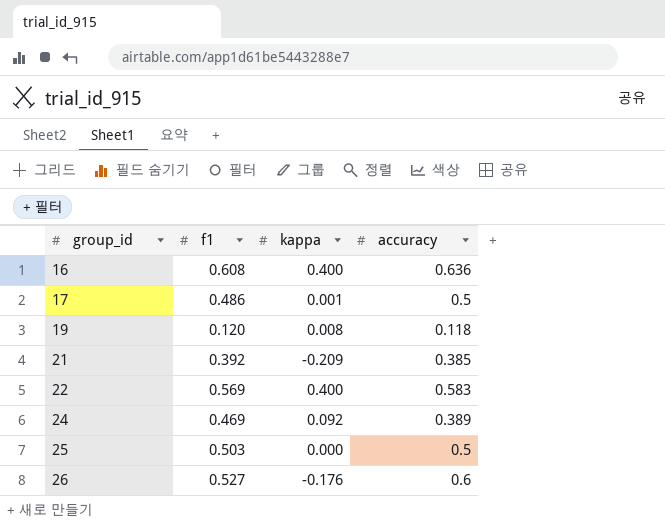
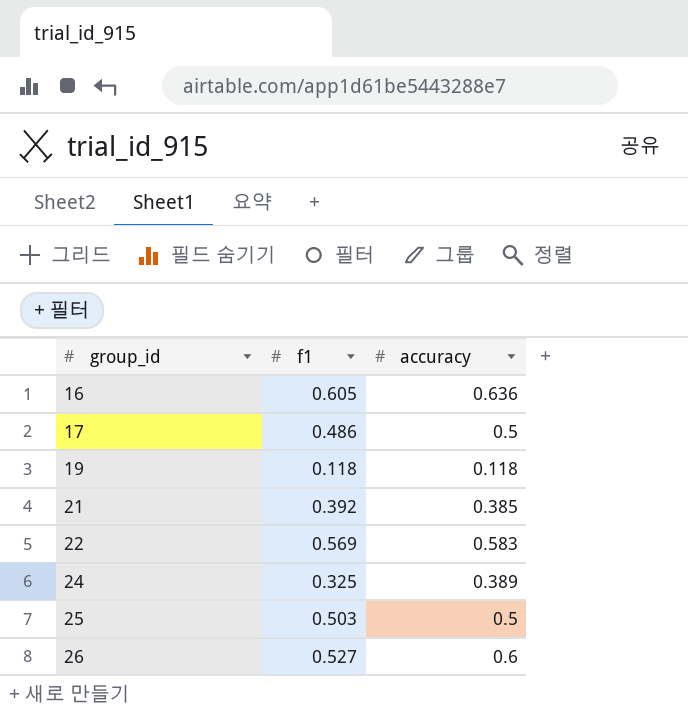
column kappa | position: 3 -> none
16 | f1: 0.608 -> 0.605
19 | f1: 0.120 -> 0.118
24 | f1: 0.469 -> 0.325

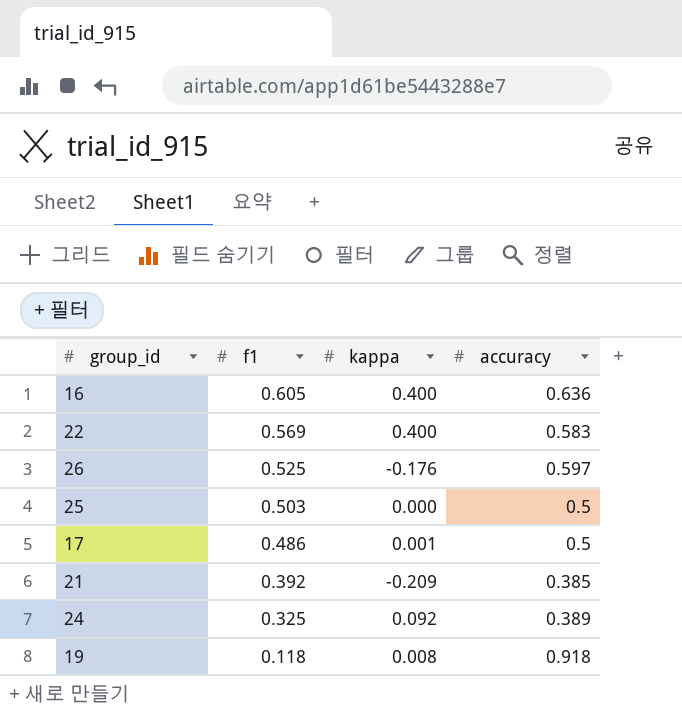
row order: group_id ascending -> f1 descending
column kappa | position: none -> 3
26 | f1: 0.527 -> 0.525
26 | accuracy: 0.6 -> 0.597
19 | accuracy: 0.118 -> 0.918

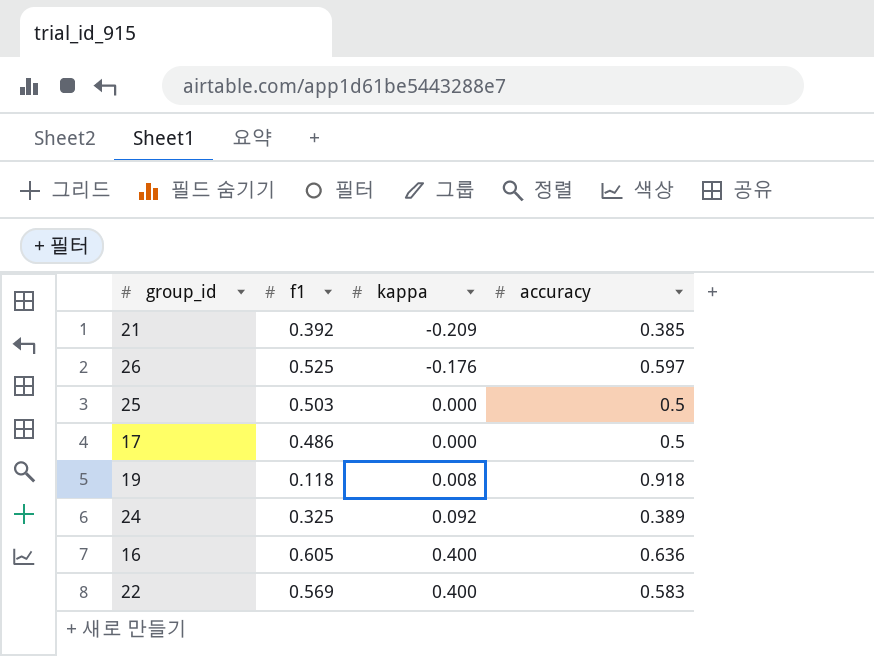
row order: f1 descending -> kappa ascending
17 | kappa: 0.001 -> 0.000

